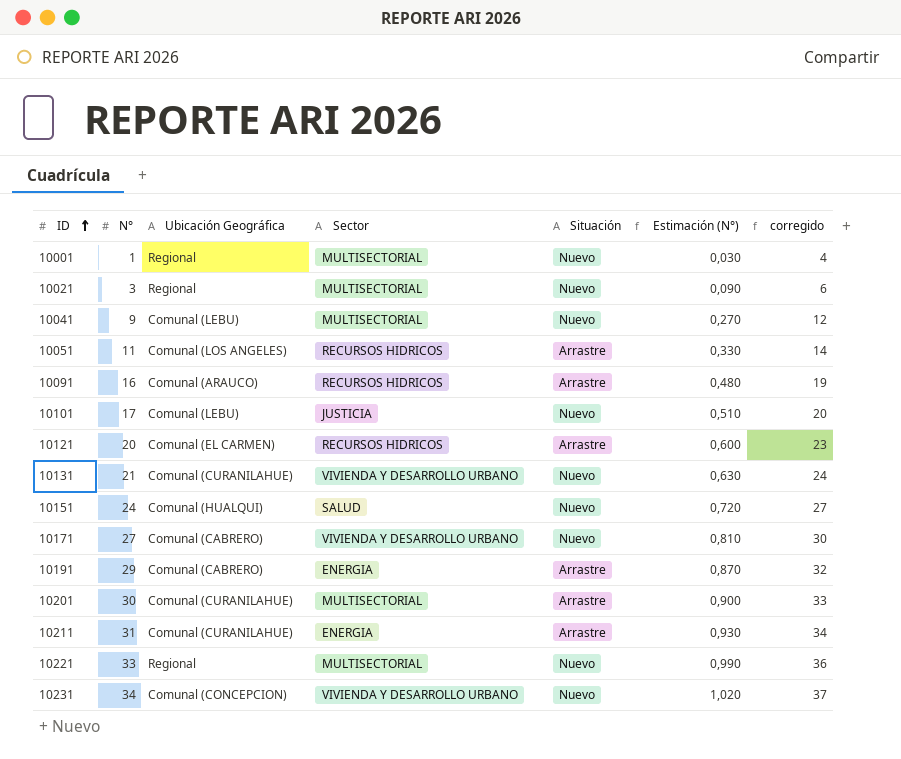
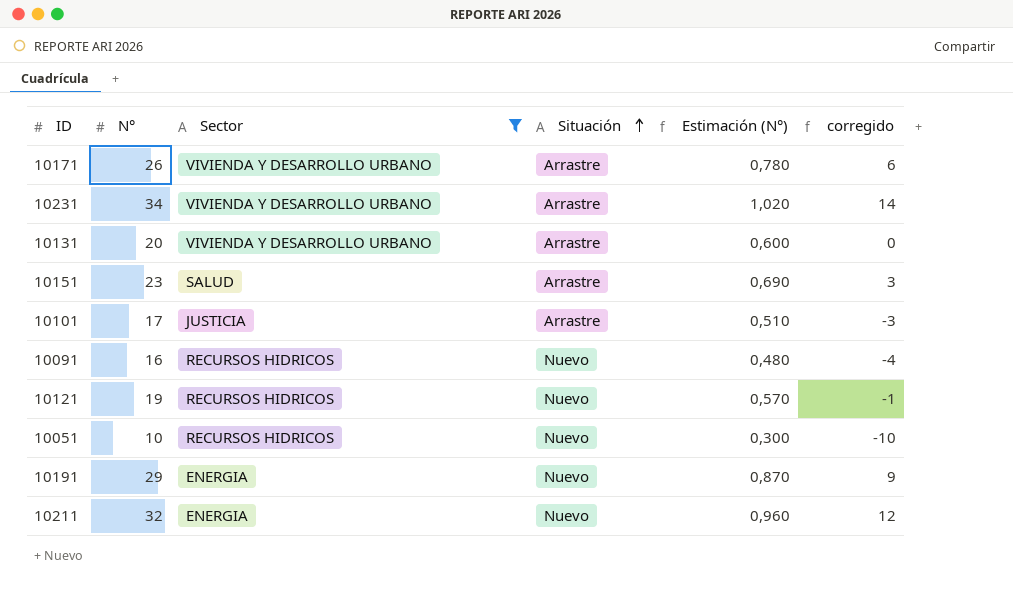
filter: none -> Sector != MULTISECTORIAL
row order: ID ascending -> Situación ascending
column Ubicación Geográfica | position: 3 -> none
column corregido | formula: [N°] + 3 -> [N°] - 20
10171 | N°: 27 -> 26
10171 | Situación: Nuevo -> Arrastre
10171 | Estimación (N°): 0,810 -> 0,780
10231 | Situación: Nuevo -> Arrastre
10131 | N°: 21 -> 20
10131 | Situación: Nuevo -> Arrastre
10131 | Estimación (N°): 0,630 -> 0,600
10151 | N°: 24 -> 23
10151 | Situación: Nuevo -> Arrastre
10151 | Estimación (N°): 0,720 -> 0,690
10101 | Situación: Nuevo -> Arrastre
10091 | Situación: Arrastre -> Nuevo
10121 | N°: 20 -> 19
10121 | Situación: Arrastre -> Nuevo
10121 | Estimación (N°): 0,600 -> 0,570
10051 | N°: 11 -> 10
10051 | Situación: Arrastre -> Nuevo
10051 | Estimación (N°): 0,330 -> 0,300
10191 | Situación: Arrastre -> Nuevo
10211 | N°: 31 -> 32
10211 | Situación: Arrastre -> Nuevo
10211 | Estimación (N°): 0,930 -> 0,960

